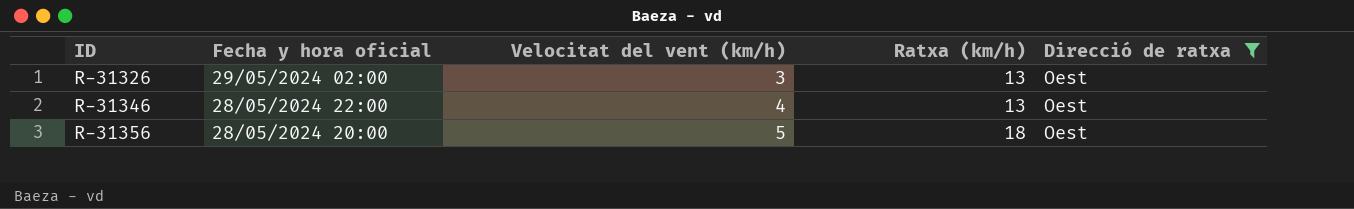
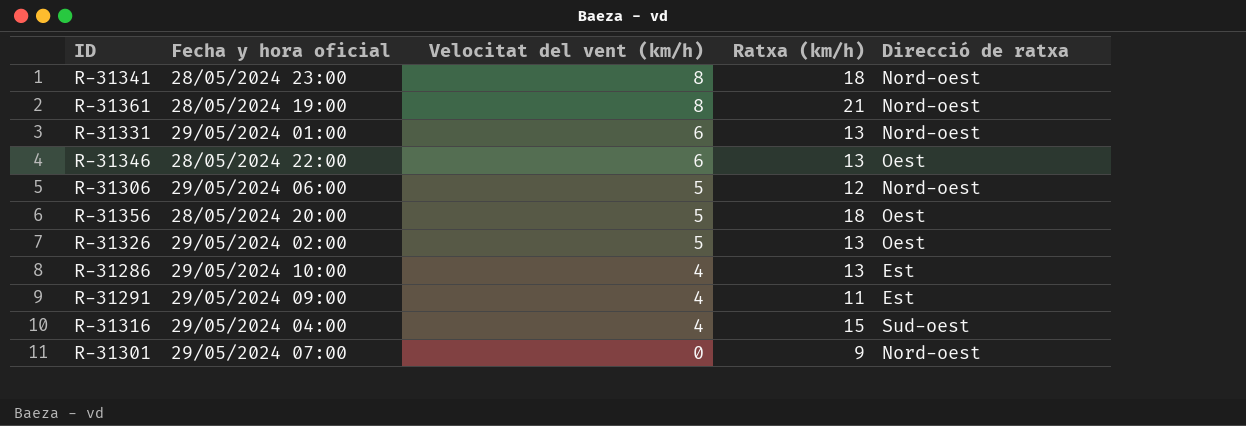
filter: Direcció de ratxa = Oest -> none
row order: ID ascending -> Velocitat del vent (km/h) descending
R-31346 | Velocitat del vent (km/h): 4 -> 6
R-31326 | Velocitat del vent (km/h): 3 -> 5

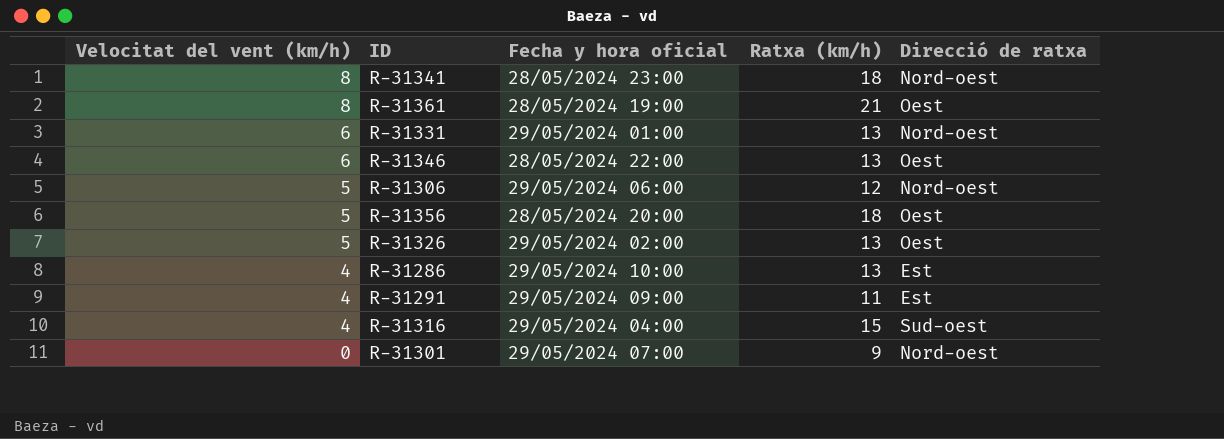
column Velocitat del vent (km/h) | position: 3 -> 1
R-31361 | Direcció de ratxa: Nord-oest -> Oest

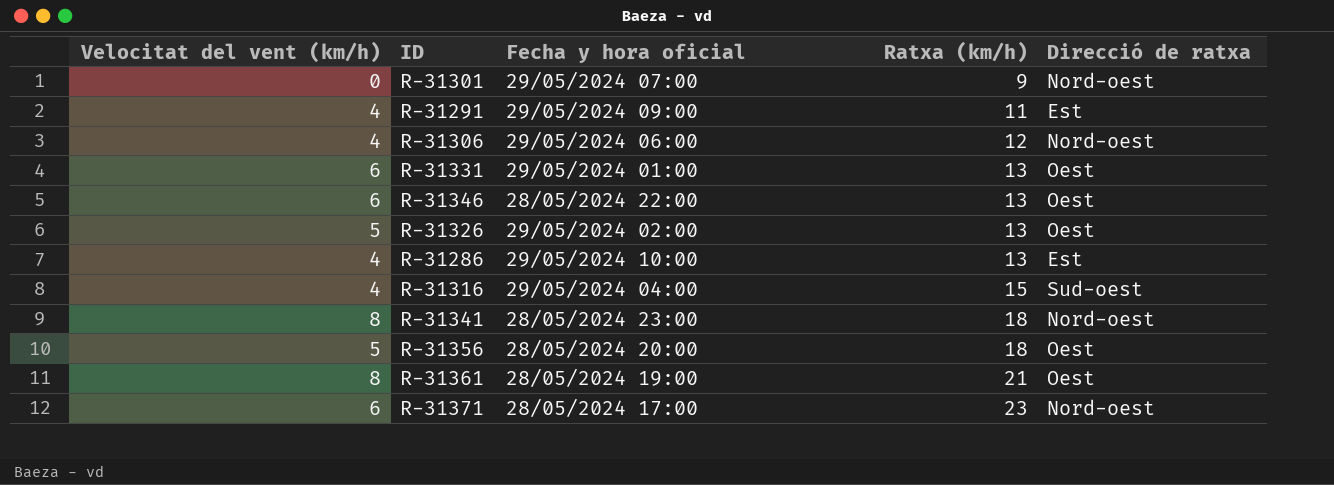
row order: Velocitat del vent (km/h) descending -> Ratxa (km/h) ascending
R-31306 | Velocitat del vent (km/h): 5 -> 4
R-31331 | Direcció de ratxa: Nord-oest -> Oest
row R-31371: none -> 6 | 28/05/2024 17:00 | 23 | Nord-oest

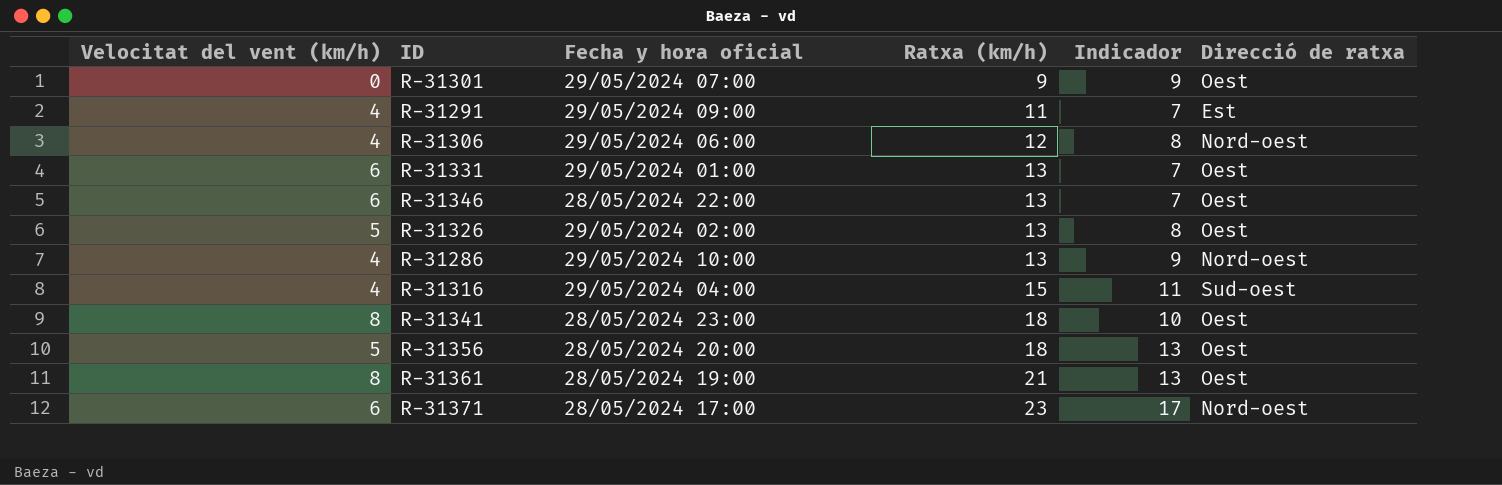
column Indicador | formula: none -> [Ratxa (km/h)] - [Velocitat del vent (km/h)]
R-31301 | Direcció de ratxa: Nord-oest -> Oest
R-31286 | Direcció de ratxa: Est -> Nord-oest
R-31341 | Direcció de ratxa: Nord-oest -> Oest

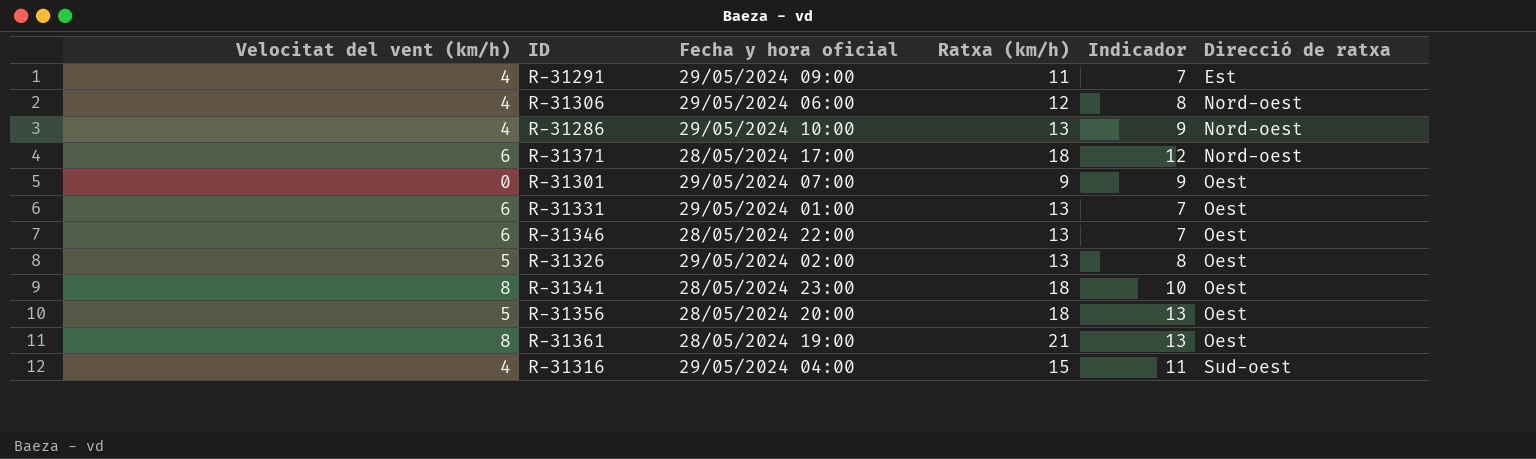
row order: Ratxa (km/h) ascending -> Direcció de ratxa ascending
R-31371 | Ratxa (km/h): 23 -> 18
R-31371 | Indicador: 17 -> 12

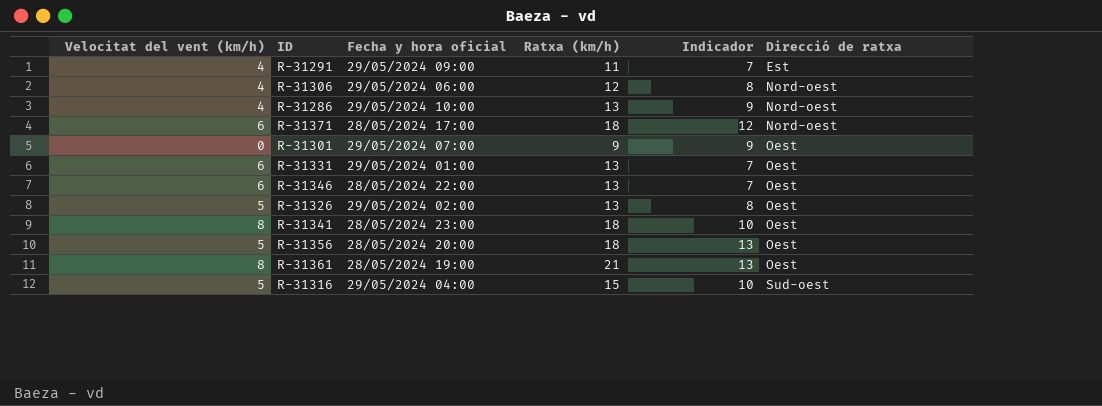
R-31316 | Velocitat del vent (km/h): 4 -> 5
R-31316 | Indicador: 11 -> 10

